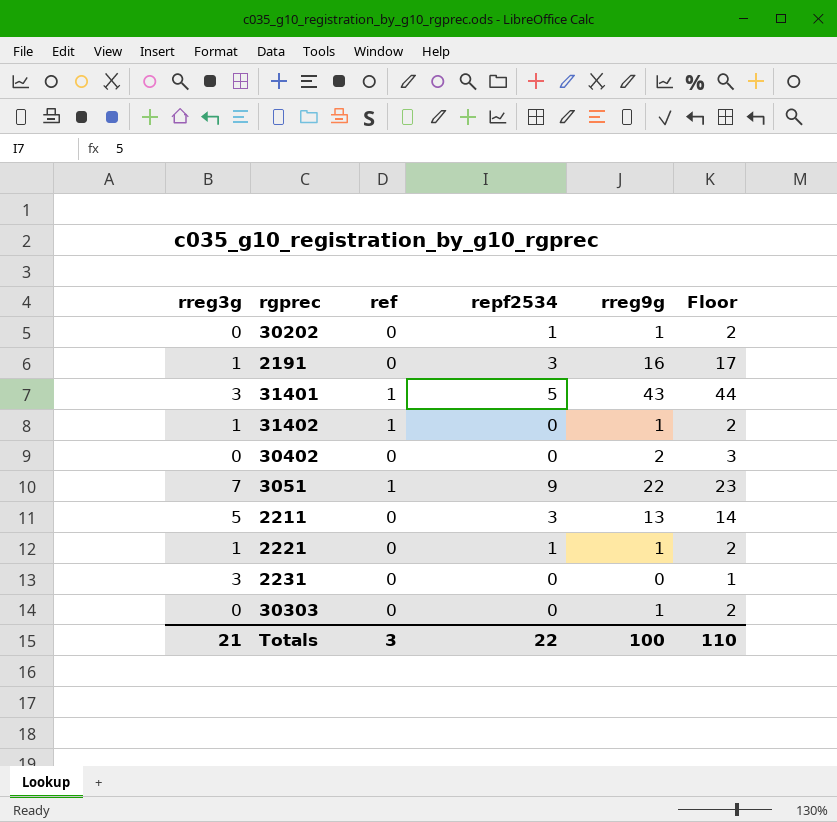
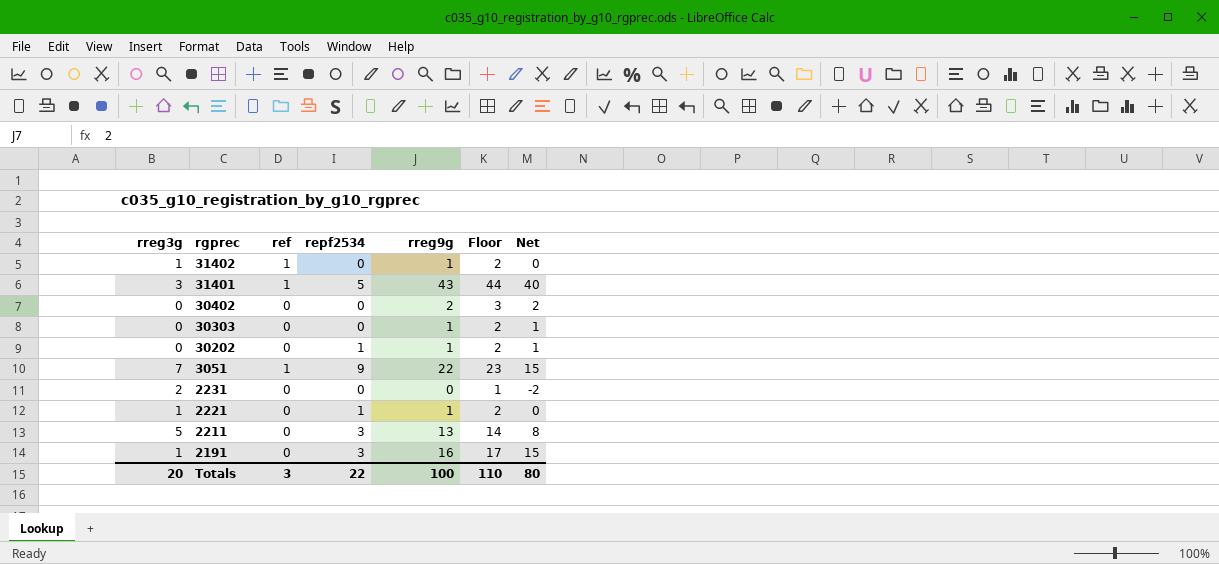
row order: none -> rgprec descending
column Net | formula: none -> [rreg9g] - [rreg3g]
2231 | rreg3g: 3 -> 2
Totals | rreg3g: 21 -> 20

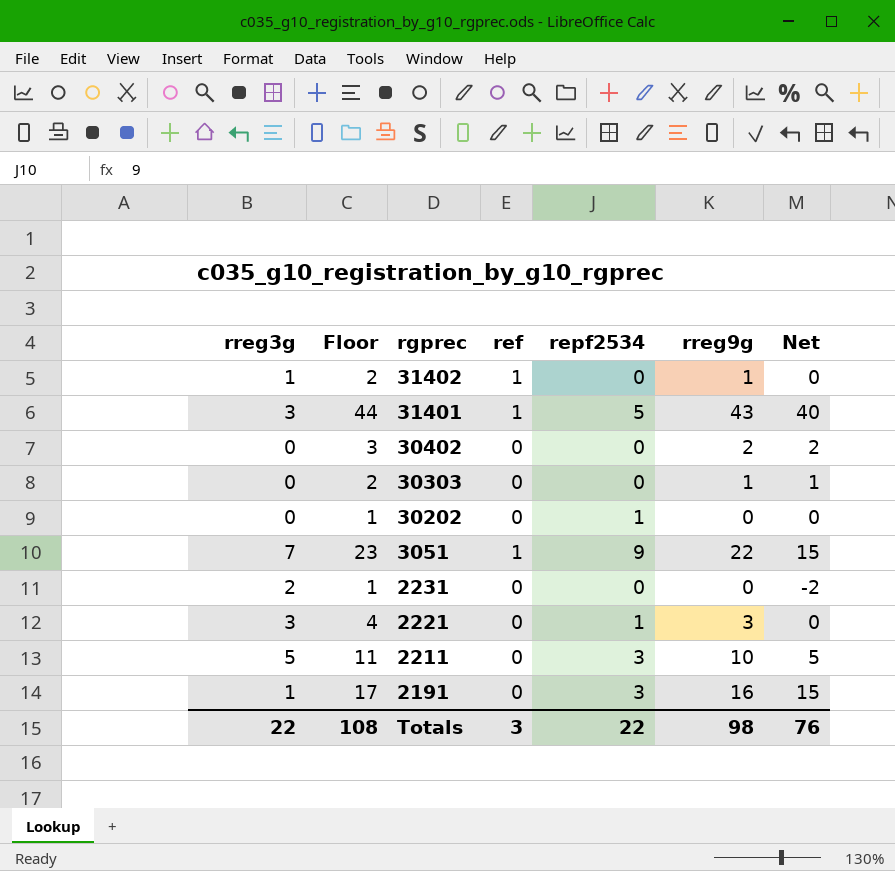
column Floor | position: 6 -> 2
30202 | Floor: 2 -> 1
30202 | rreg9g: 1 -> 0
30202 | Net: 1 -> 0
2221 | rreg3g: 1 -> 3
2221 | Floor: 2 -> 4
2221 | rreg9g: 1 -> 3
2211 | Floor: 14 -> 11
2211 | rreg9g: 13 -> 10
2211 | Net: 8 -> 5
Totals | rreg3g: 20 -> 22
Totals | Floor: 110 -> 108
Totals | rreg9g: 100 -> 98
Totals | Net: 80 -> 76

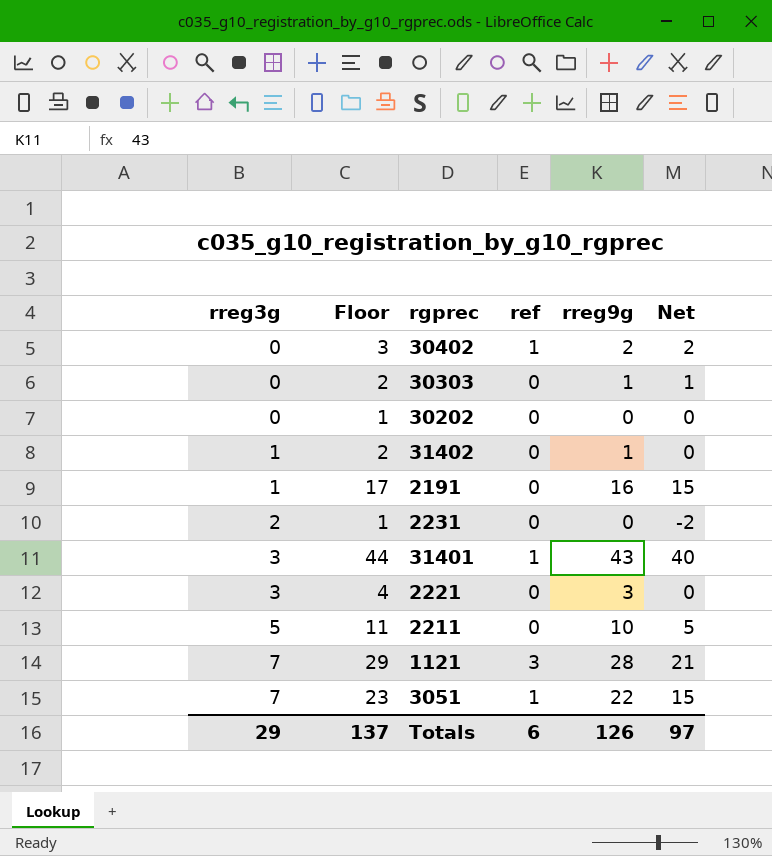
row order: rgprec descending -> rreg3g ascending
column repf2534 | position: 5 -> none
30402 | ref: 0 -> 1
31402 | ref: 1 -> 0
row 1121: none -> 7 | 29 | 3 | 28 | 21
Totals | rreg3g: 22 -> 29
Totals | Floor: 108 -> 137
Totals | ref: 3 -> 6
Totals | rreg9g: 98 -> 126
Totals | Net: 76 -> 97

